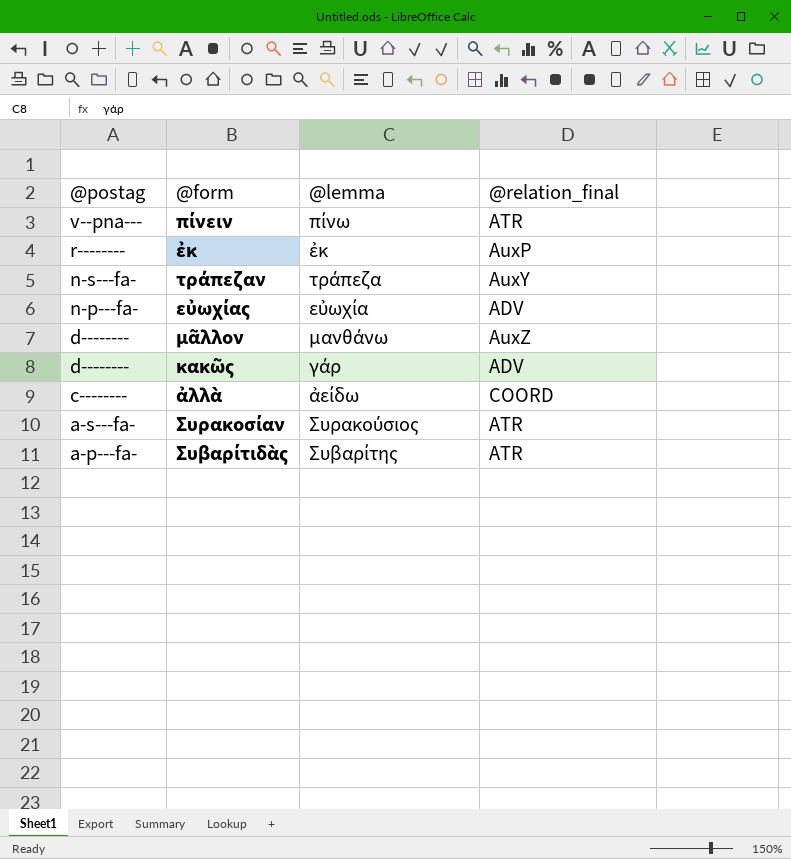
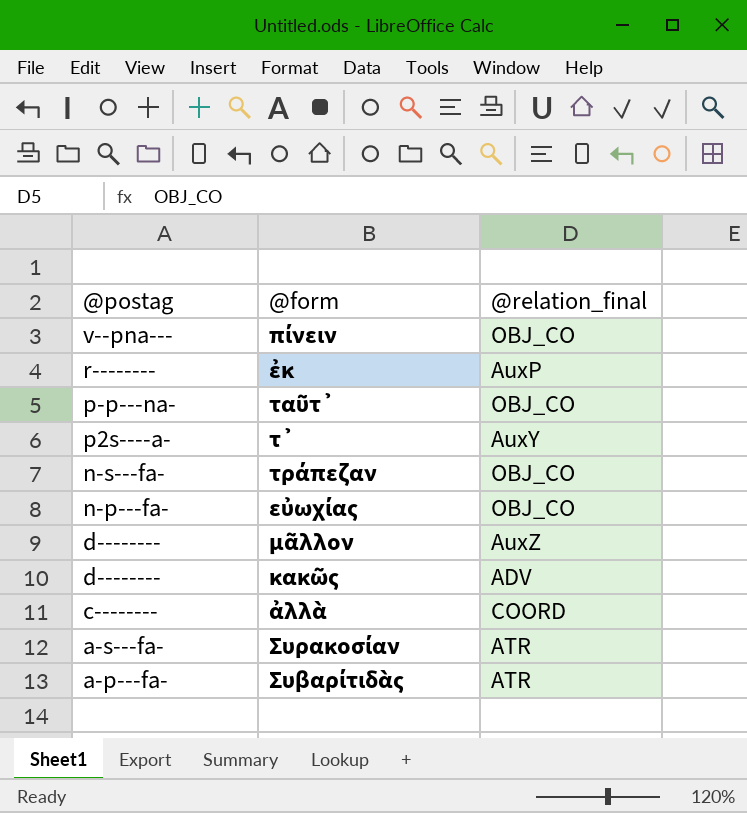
column @lemma | position: 3 -> none
πίνειν | @relation_final: ATR -> OBJ_CO
row ταῦτ᾽: none -> p-p---na- | OBJ_CO
row τ᾽: none -> p2s----a- | AuxY
τράπεζαν | @relation_final: AuxY -> OBJ_CO
εὐωχίας | @relation_final: ADV -> OBJ_CO

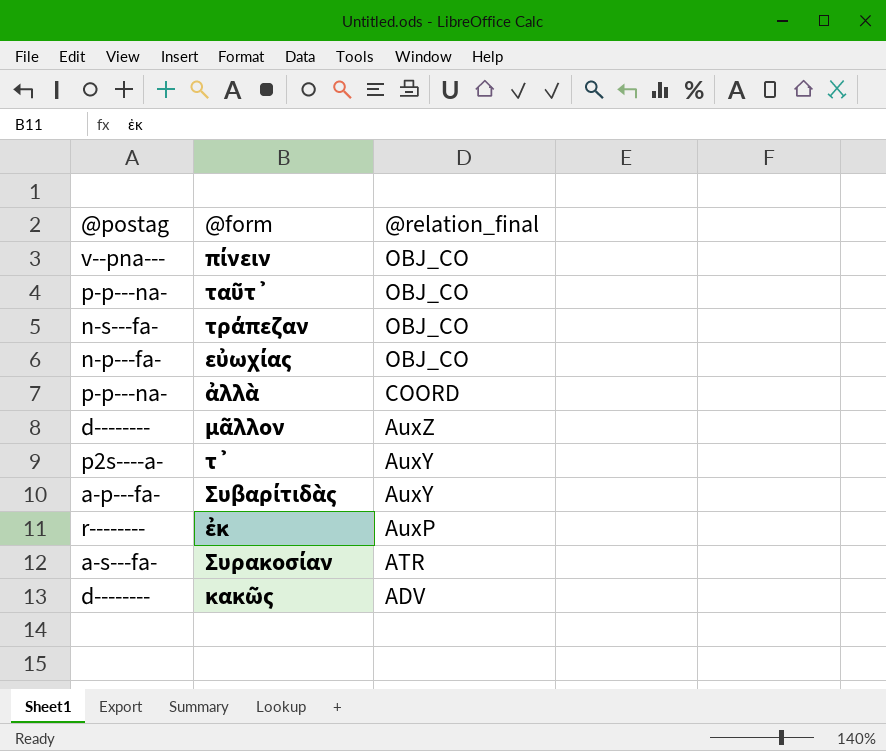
row order: @postag descending -> @relation_final descending
ἀλλὰ | @postag: c-------- -> p-p---na-
Συβαρίτιδὰς | @relation_final: ATR -> AuxY

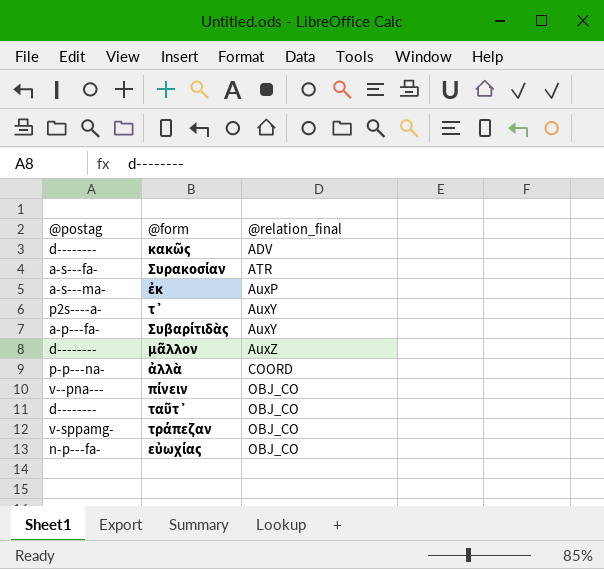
row order: @relation_final descending -> @relation_final ascending
ἐκ | @postag: r-------- -> a-s---ma-
ταῦτ᾽ | @postag: p-p---na- -> d--------
τράπεζαν | @postag: n-s---fa- -> v-sppamg-

